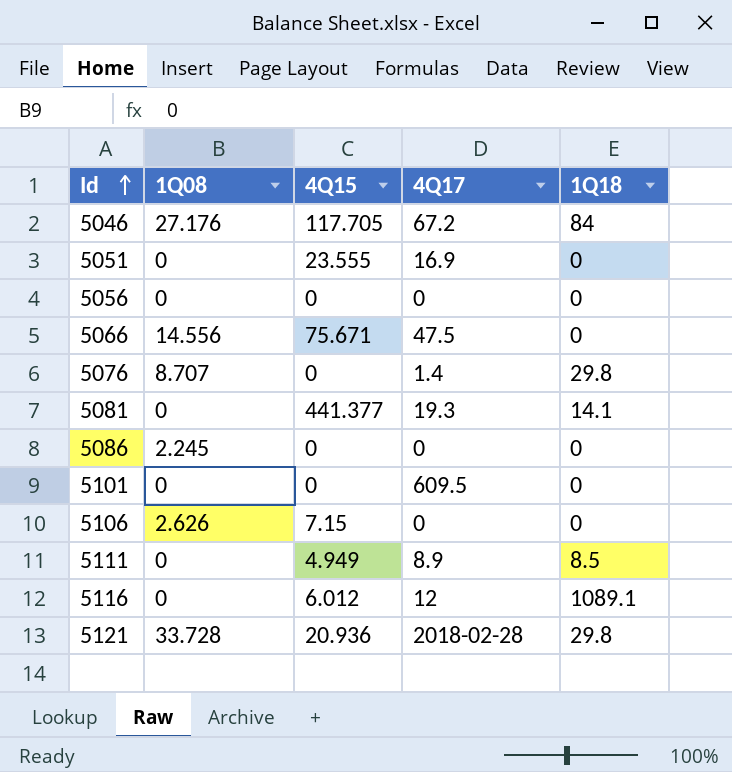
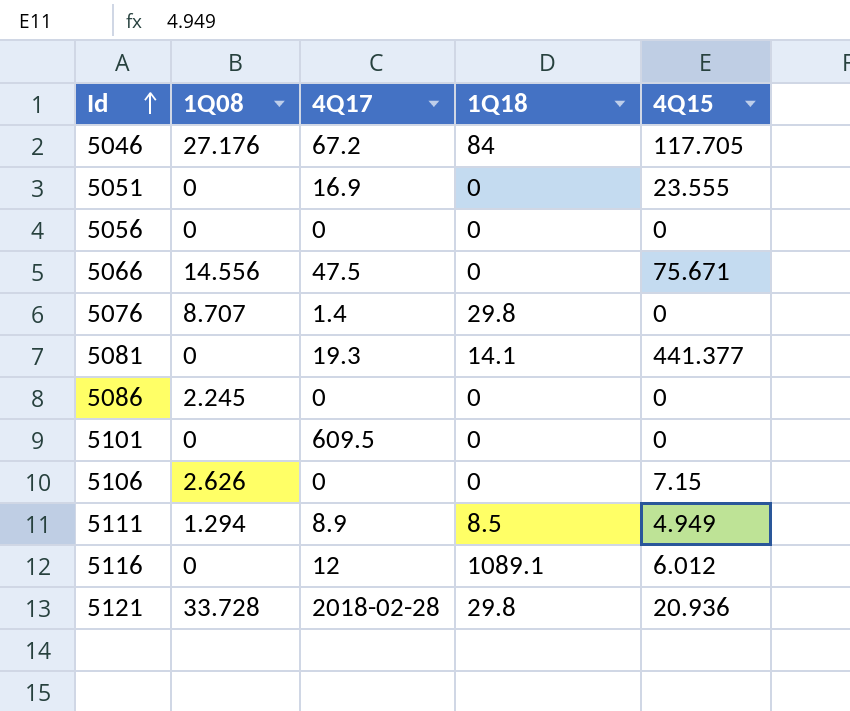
column 4Q15 | position: 3 -> 5
5111 | 1Q08: 0 -> 1.294

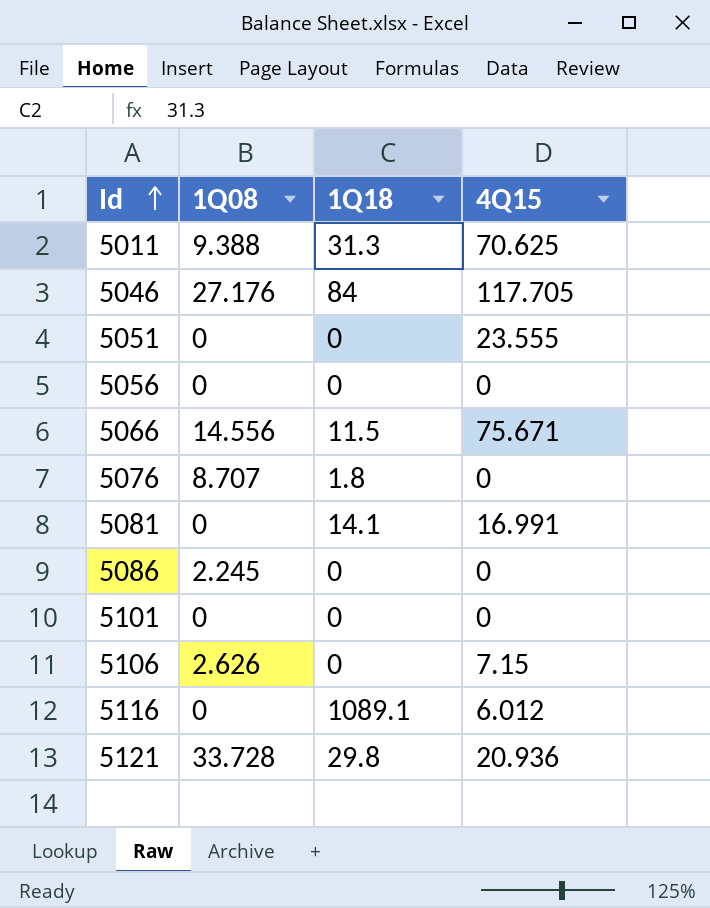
column 4Q17 | position: 3 -> none
row 5111: 1.294 | 8.9 | 8.5 | 4.949 -> none
row 5011: none -> 9.388 | 31.3 | 70.625
5066 | 1Q18: 0 -> 11.5
5076 | 1Q18: 29.8 -> 1.8
5081 | 4Q15: 441.377 -> 16.991

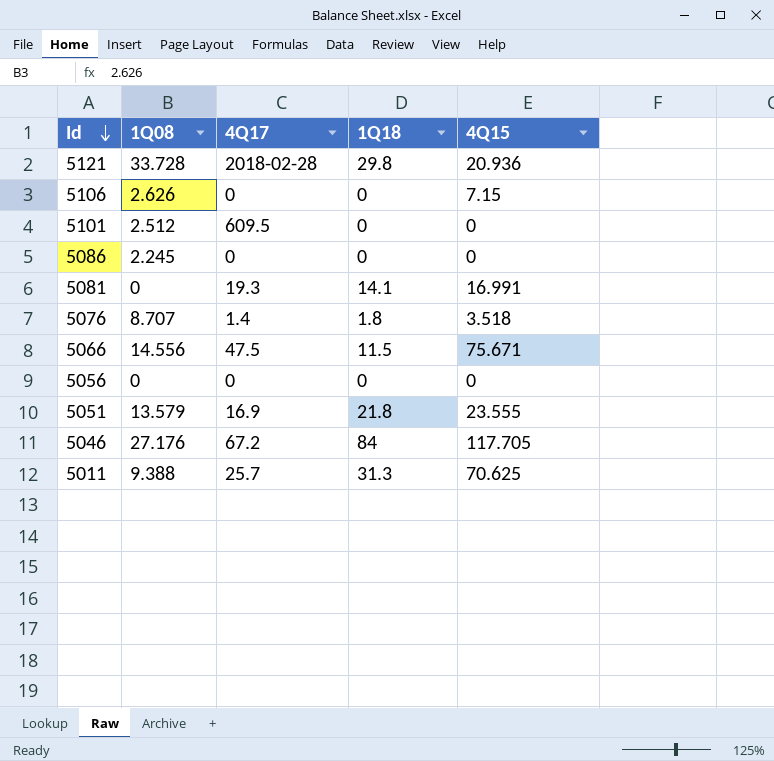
row order: Id ascending -> Id descending
column 4Q17 | position: none -> 3
row 5116: 0 | 1089.1 | 6.012 -> none
5101 | 1Q08: 0 -> 2.512
5076 | 4Q15: 0 -> 3.518
5051 | 1Q08: 0 -> 13.579
5051 | 1Q18: 0 -> 21.8

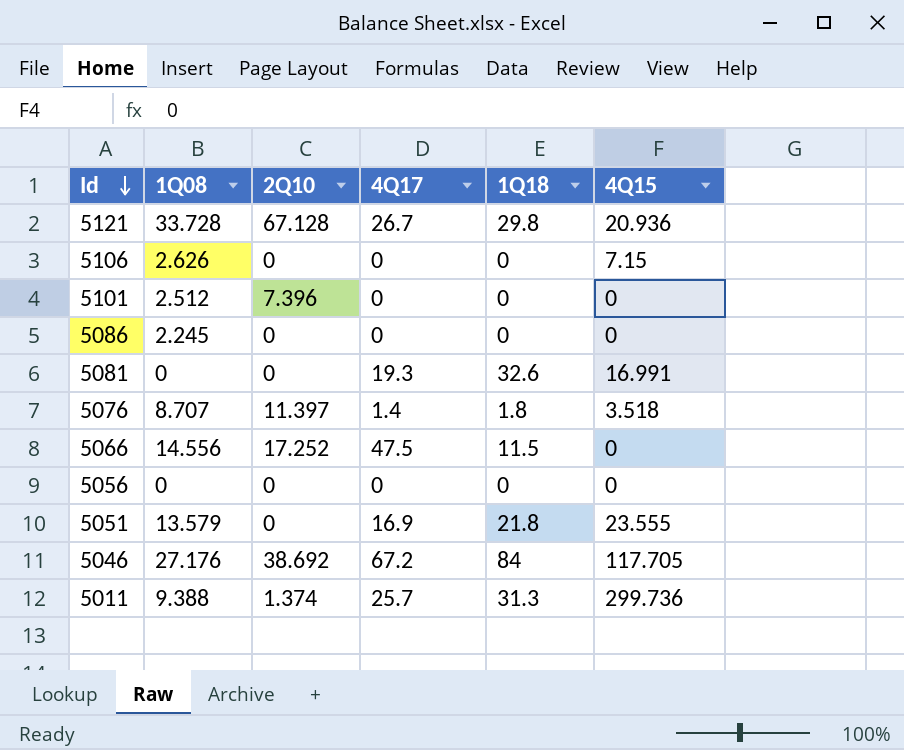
column 2Q10 | position: none -> 3
5121 | 4Q17: 2018-02-28 -> 26.7
5101 | 4Q17: 609.5 -> 0
5081 | 1Q18: 14.1 -> 32.6
5066 | 4Q15: 75.671 -> 0
5011 | 4Q15: 70.625 -> 299.736

